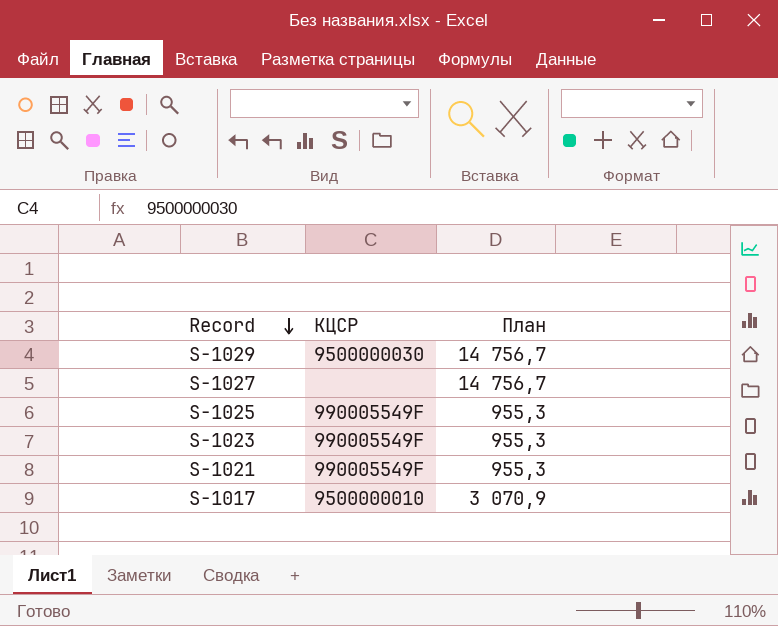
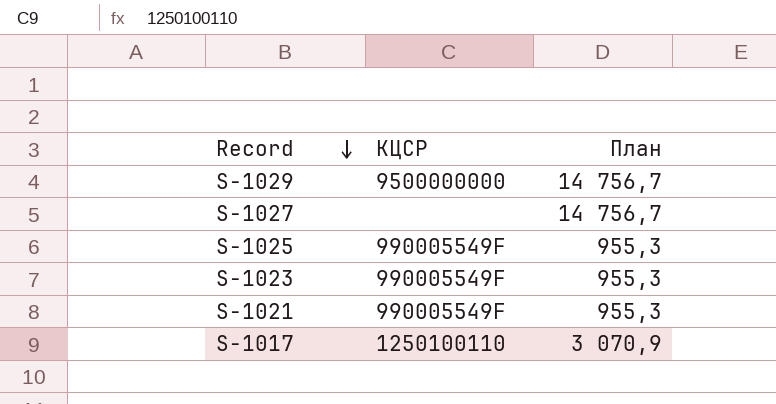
S-1029 | КЦСР: 9500000030 -> 9500000000
S-1017 | КЦСР: 9500000010 -> 1250100110

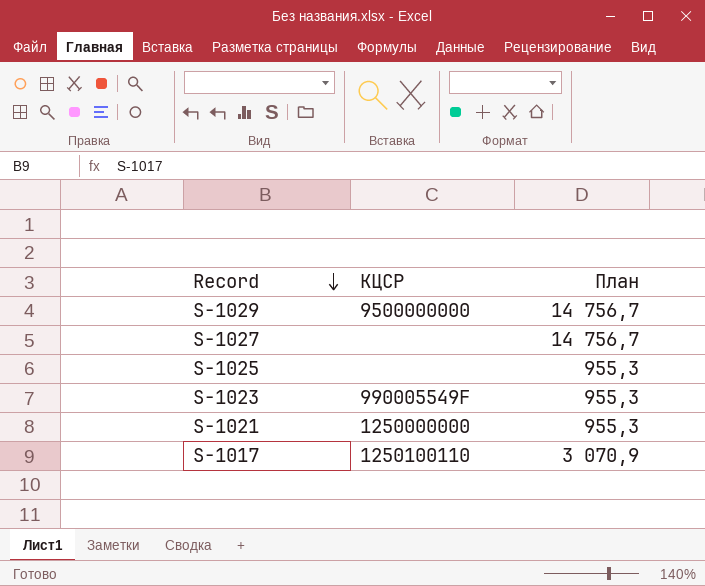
S-1025 | КЦСР: 990005549F -> none
S-1021 | КЦСР: 990005549F -> 1250000000

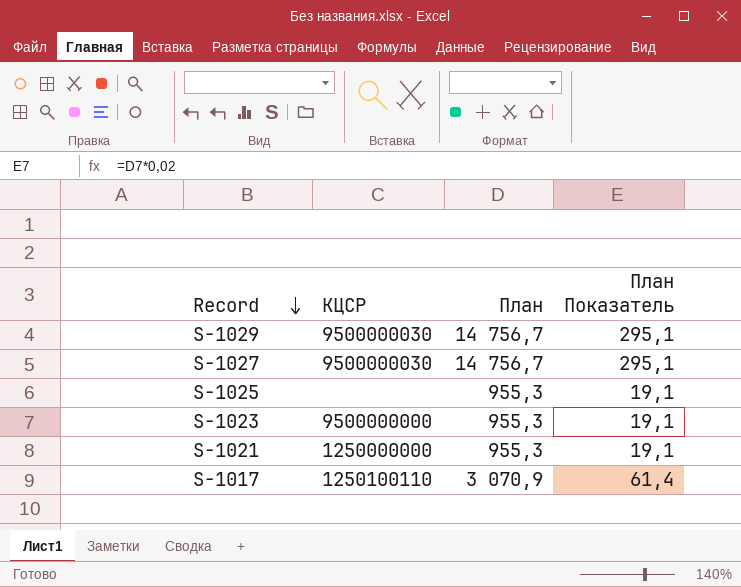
column План Показатель | formula: none -> [План] * 0,02
S-1029 | КЦСР: 9500000000 -> 9500000030
S-1027 | КЦСР: none -> 9500000030
S-1023 | КЦСР: 990005549F -> 9500000000

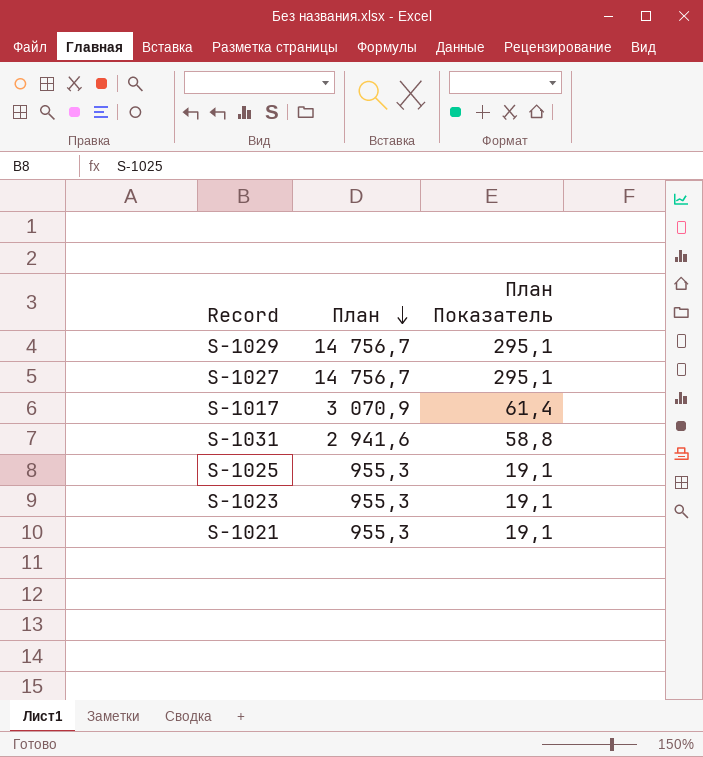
row order: Record descending -> План descending
column КЦСР | position: 2 -> none
row S-1031: none -> 2 941,6 | 58,8

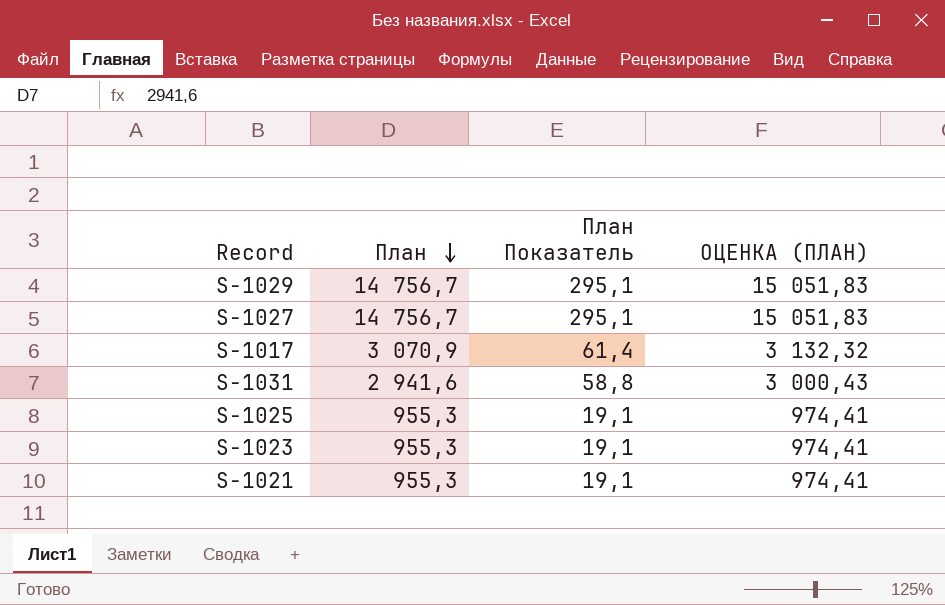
column ОЦЕНКА (ПЛАН) | formula: none -> [План] * 1,02

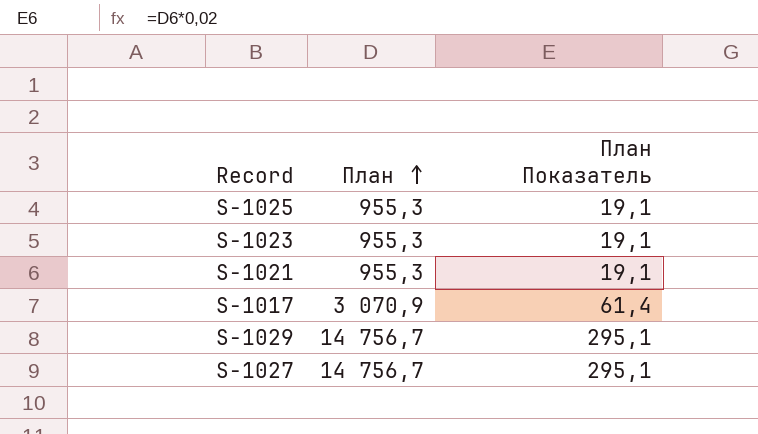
row order: План descending -> План ascending
column ОЦЕНКА (ПЛАН) | formula: [План] * 1,02 -> none
row S-1031: 2 941,6 | 58,8 | 3 000,43 -> none

